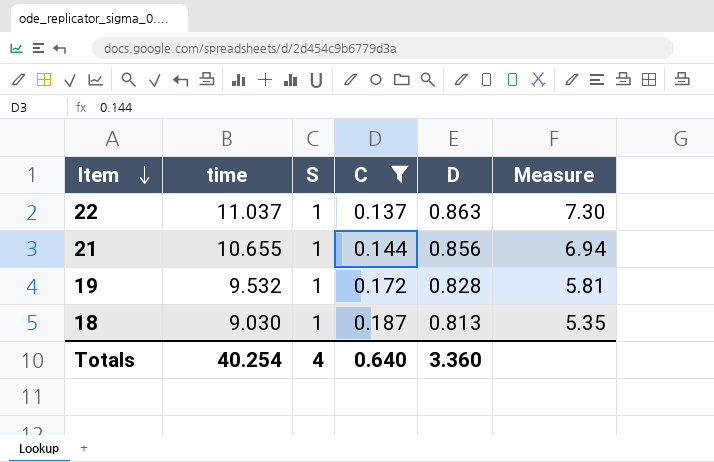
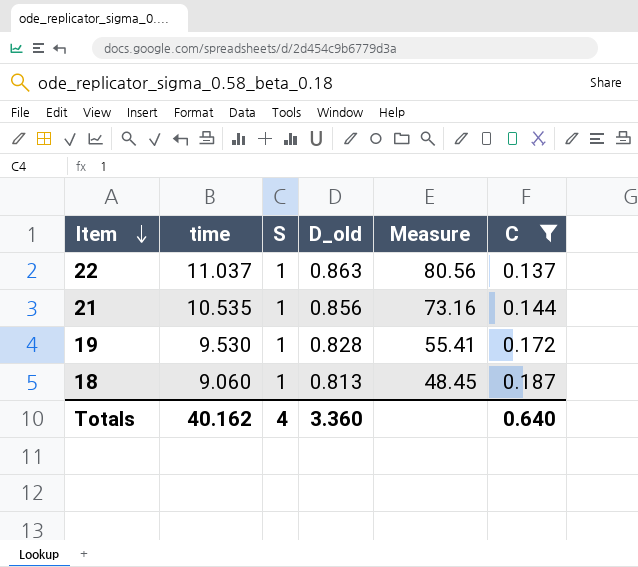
column name: D -> D_old
column Measure | formula: [S] / [C] -> [time] / [C]
column C | position: 4 -> 6
21 | time: 10.655 -> 10.535
19 | time: 9.532 -> 9.530
18 | time: 9.030 -> 9.060
Totals | time: 40.254 -> 40.162

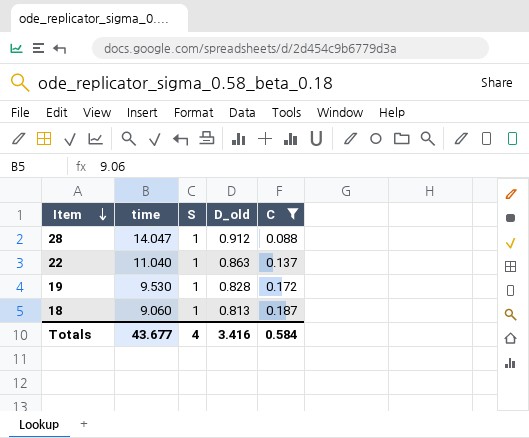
column Measure | formula: [time] / [C] -> none
row 21: 10.535 | 1 | 0.856 | 73.16 | 0.144 -> none
row 28: none -> 14.047 | 1 | 0.912 | 0.088
22 | time: 11.037 -> 11.040
Totals | time: 40.162 -> 43.677
Totals | D_old: 3.360 -> 3.416
Totals | C: 0.640 -> 0.584

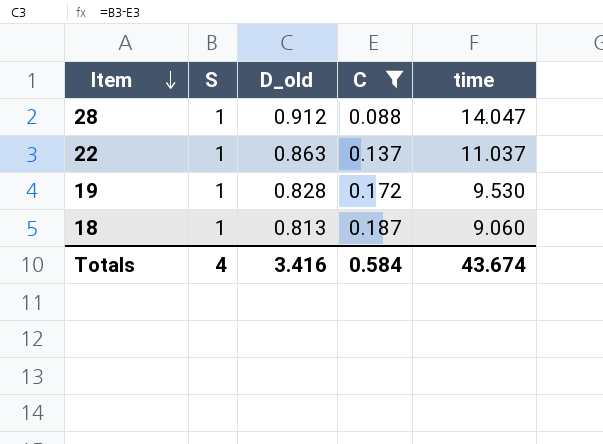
column time | position: 2 -> 5
22 | time: 11.040 -> 11.037
Totals | time: 43.677 -> 43.674

